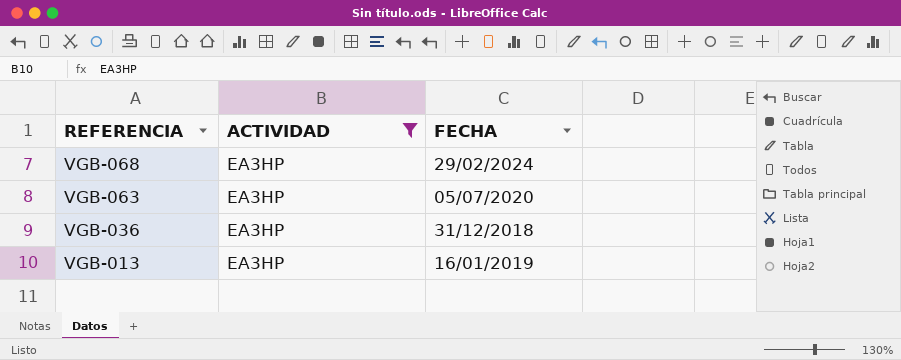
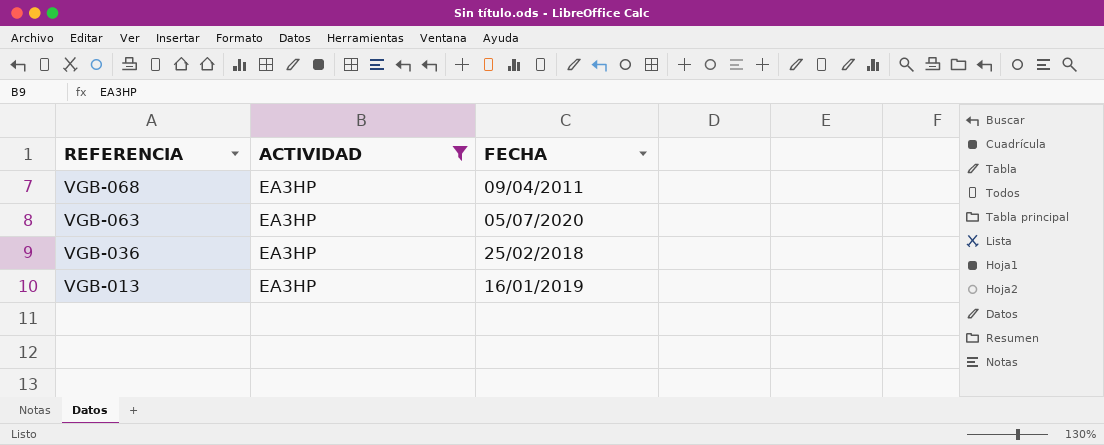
VGB-068 | FECHA: 29/02/2024 -> 09/04/2011
VGB-036 | FECHA: 31/12/2018 -> 25/02/2018

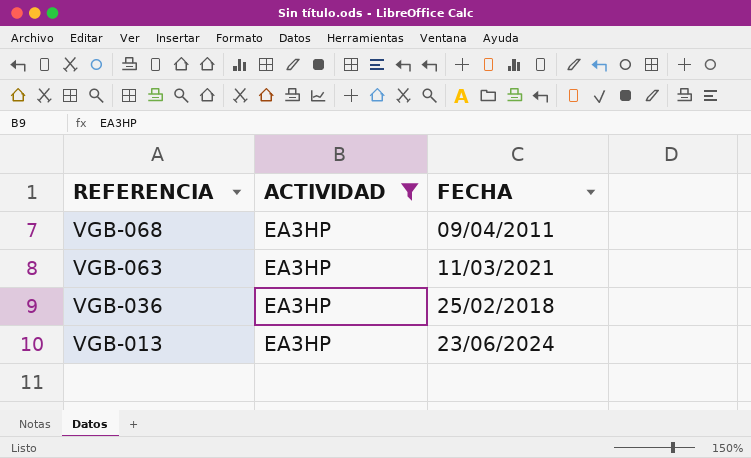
VGB-063 | FECHA: 05/07/2020 -> 11/03/2021
VGB-013 | FECHA: 16/01/2019 -> 23/06/2024

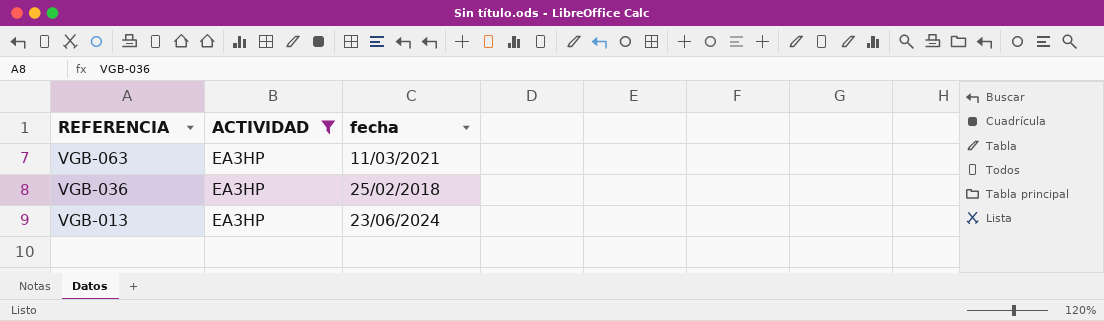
column name: FECHA -> fecha
row VGB-068: EA3HP | 09/04/2011 -> none

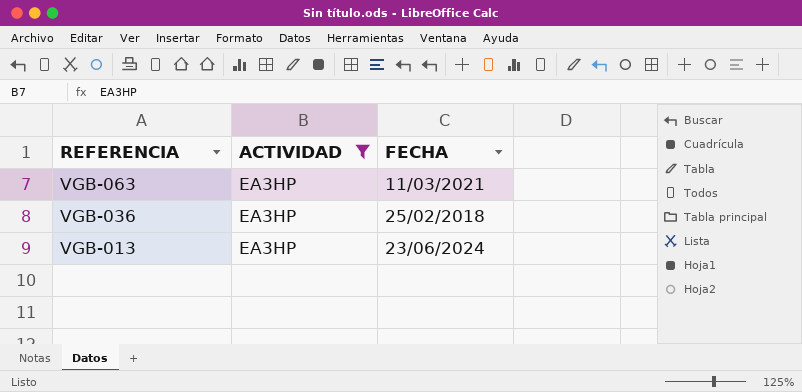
column name: fecha -> FECHA

